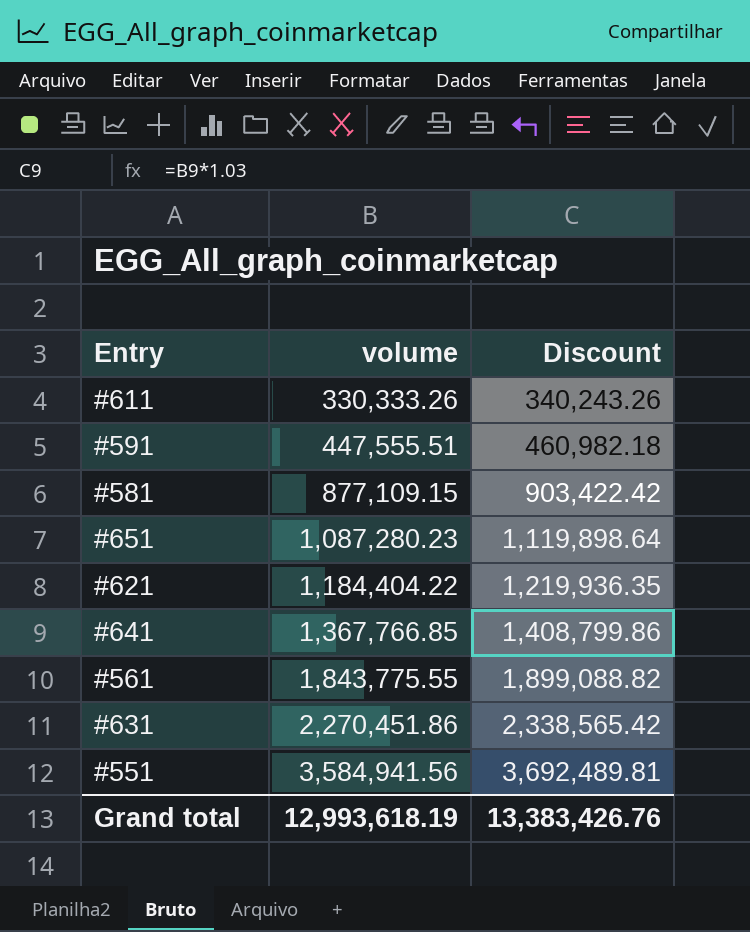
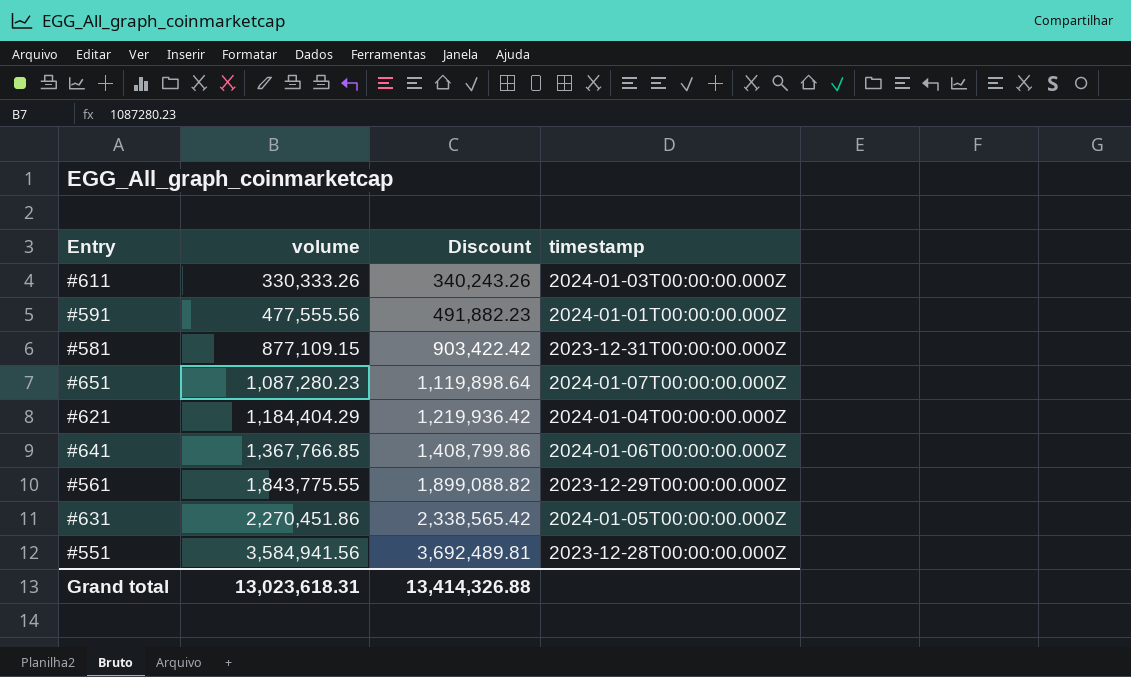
column timestamp | position: none -> 4
#591 | volume: 447,555.51 -> 477,555.56
#591 | Discount: 460,982.18 -> 491,882.23
#621 | volume: 1,184,404.22 -> 1,184,404.29
#621 | Discount: 1,219,936.35 -> 1,219,936.42
Grand total | volume: 12,993,618.19 -> 13,023,618.31
Grand total | Discount: 13,383,426.76 -> 13,414,326.88

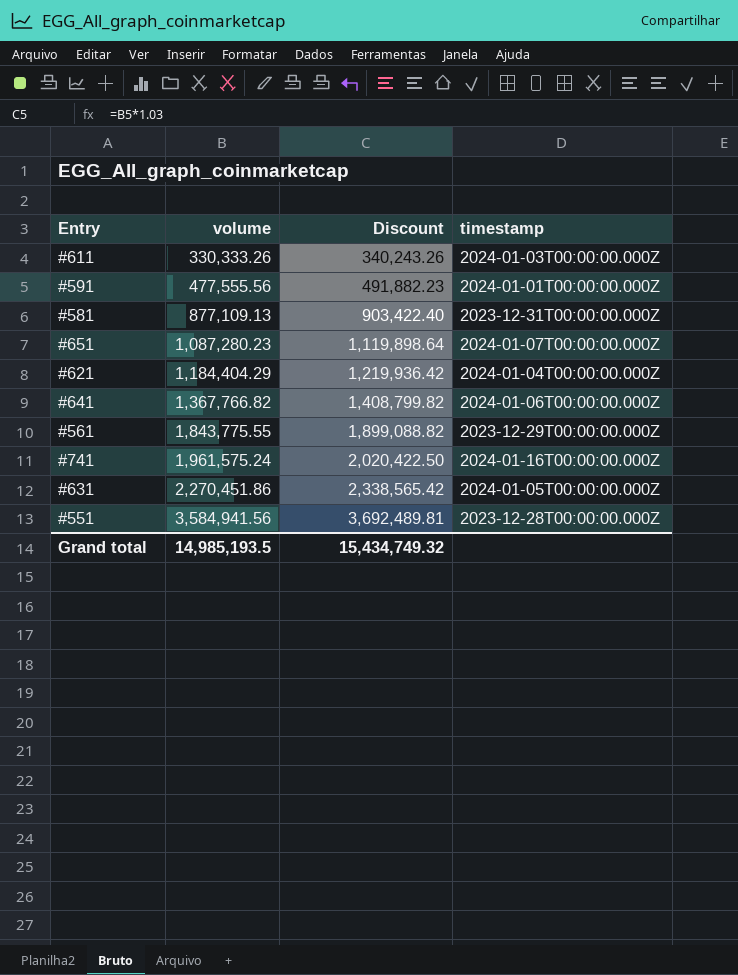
#581 | volume: 877,109.15 -> 877,109.13
#581 | Discount: 903,422.42 -> 903,422.40
#641 | volume: 1,367,766.85 -> 1,367,766.82
#641 | Discount: 1,408,799.86 -> 1,408,799.82
row #741: none -> 1,961,575.24 | 2,020,422.50 | 2024-01-16T00:00:00.000Z
Grand total | volume: 13,023,618.31 -> 14,985,193.5
Grand total | Discount: 13,414,326.88 -> 15,434,749.32

